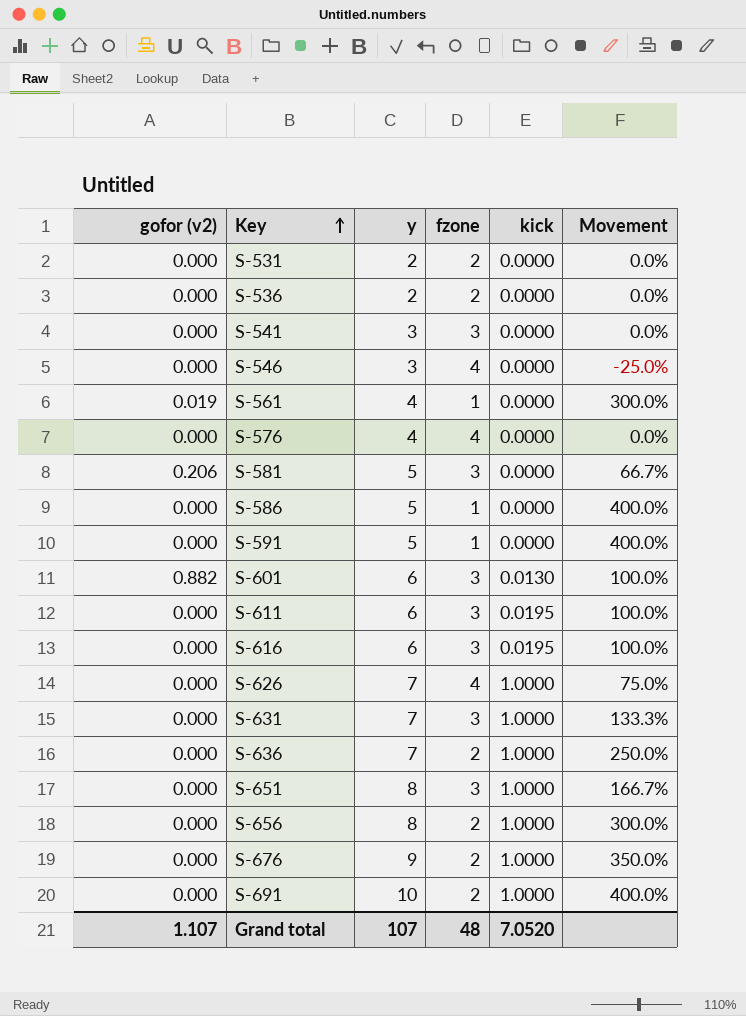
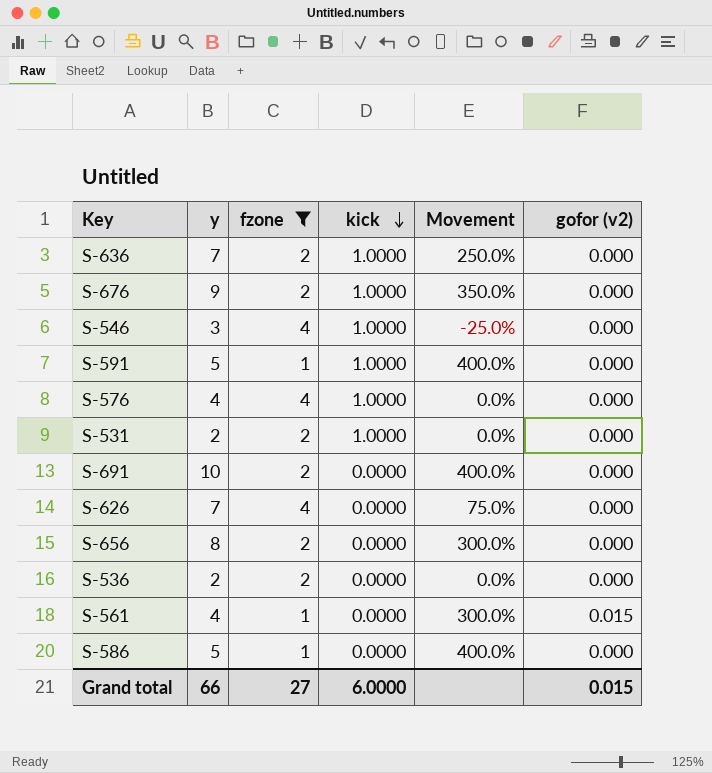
filter: none -> fzone != 3
row order: Key ascending -> kick descending
column gofor (v2) | position: 1 -> 6
S-546 | kick: 0.0000 -> 1.0000
S-591 | kick: 0.0000 -> 1.0000
S-576 | kick: 0.0000 -> 1.0000
S-531 | kick: 0.0000 -> 1.0000
S-691 | kick: 1.0000 -> 0.0000
S-626 | kick: 1.0000 -> 0.0000
S-656 | kick: 1.0000 -> 0.0000
S-561 | gofor (v2): 0.019 -> 0.015
Grand total | y: 107 -> 66
Grand total | fzone: 48 -> 27
Grand total | kick: 7.0520 -> 6.0000
Grand total | gofor (v2): 1.107 -> 0.015

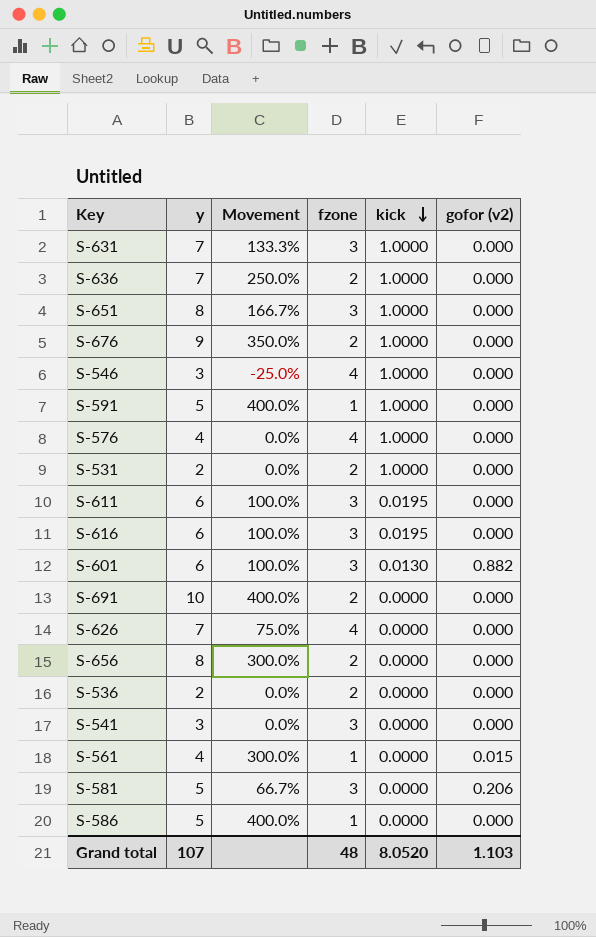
filter: fzone != 3 -> none
column Movement | position: 5 -> 3
Grand total | y: 66 -> 107
Grand total | fzone: 27 -> 48
Grand total | kick: 6.0000 -> 8.0520
Grand total | gofor (v2): 0.015 -> 1.103

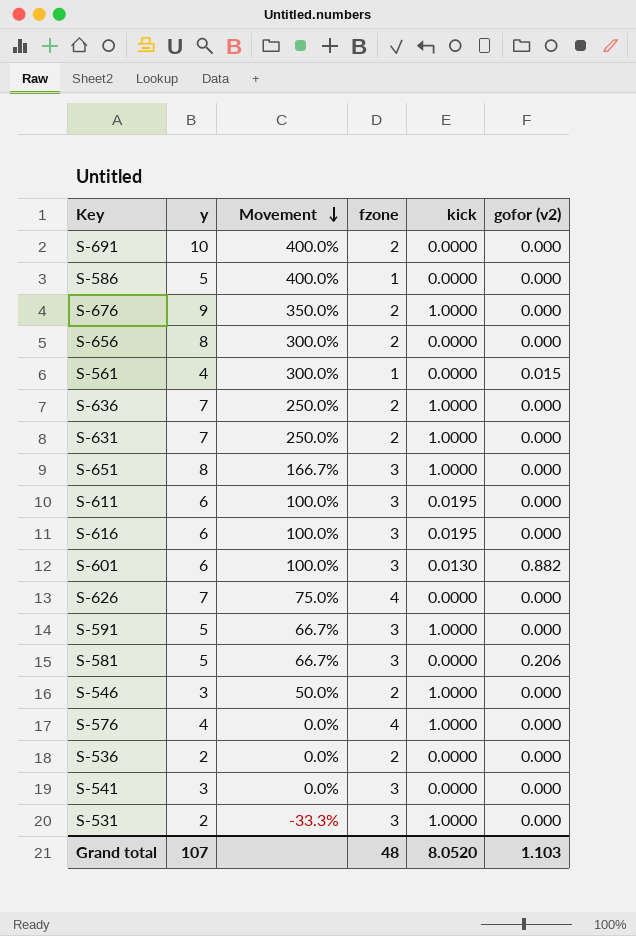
row order: kick descending -> Movement descending
S-631 | Movement: 133.3% -> 250.0%
S-631 | fzone: 3 -> 2
S-591 | Movement: 400.0% -> 66.7%
S-591 | fzone: 1 -> 3
S-546 | Movement: -25.0% -> 50.0%
S-546 | fzone: 4 -> 2
S-531 | Movement: 0.0% -> -33.3%
S-531 | fzone: 2 -> 3

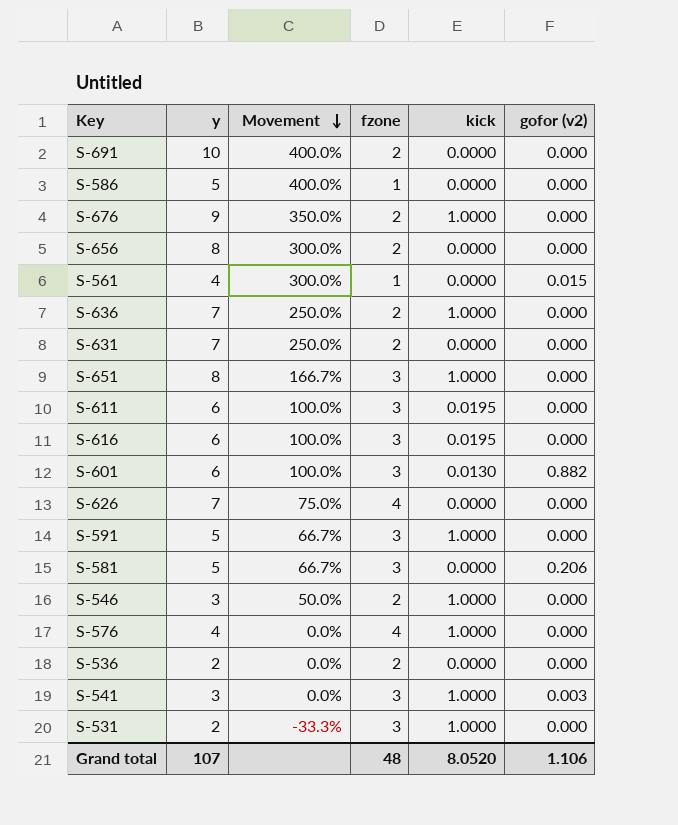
S-631 | kick: 1.0000 -> 0.0000
S-541 | kick: 0.0000 -> 1.0000
S-541 | gofor (v2): 0.000 -> 0.003
Grand total | gofor (v2): 1.103 -> 1.106

